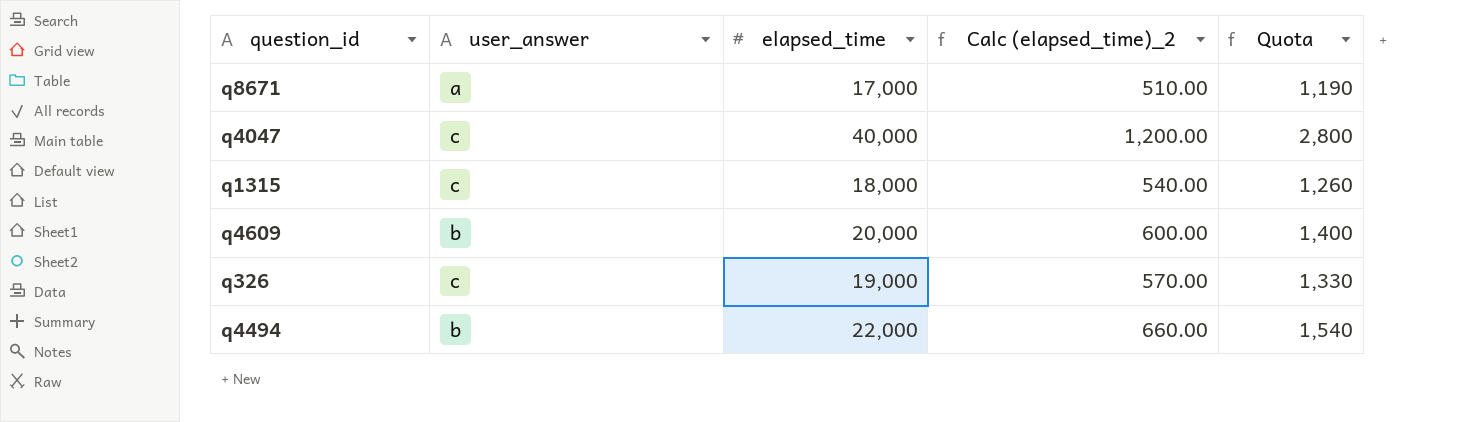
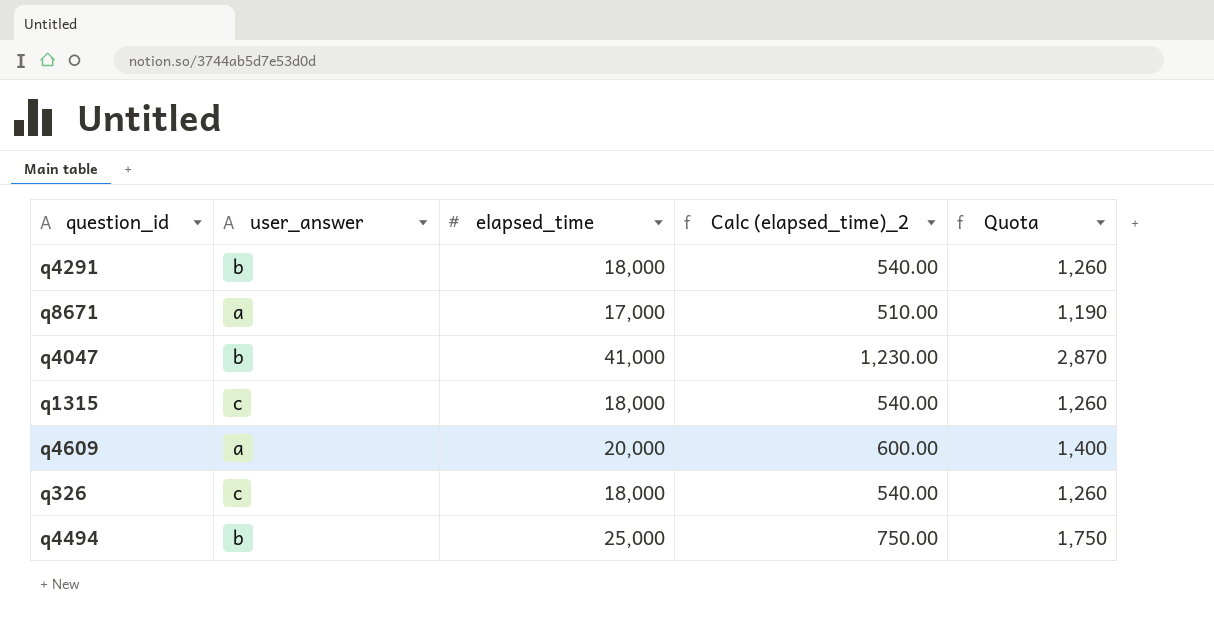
row q4291: none -> b | 18,000 | 540.00 | 1,260
q4047 | user_answer: c -> b
q4047 | elapsed_time: 40,000 -> 41,000
q4047 | Calc (elapsed_time)_2: 1,200.00 -> 1,230.00
q4047 | Quota: 2,800 -> 2,870
q4609 | user_answer: b -> a
q326 | elapsed_time: 19,000 -> 18,000
q326 | Calc (elapsed_time)_2: 570.00 -> 540.00
q326 | Quota: 1,330 -> 1,260
q4494 | elapsed_time: 22,000 -> 25,000
q4494 | Calc (elapsed_time)_2: 660.00 -> 750.00
q4494 | Quota: 1,540 -> 1,750

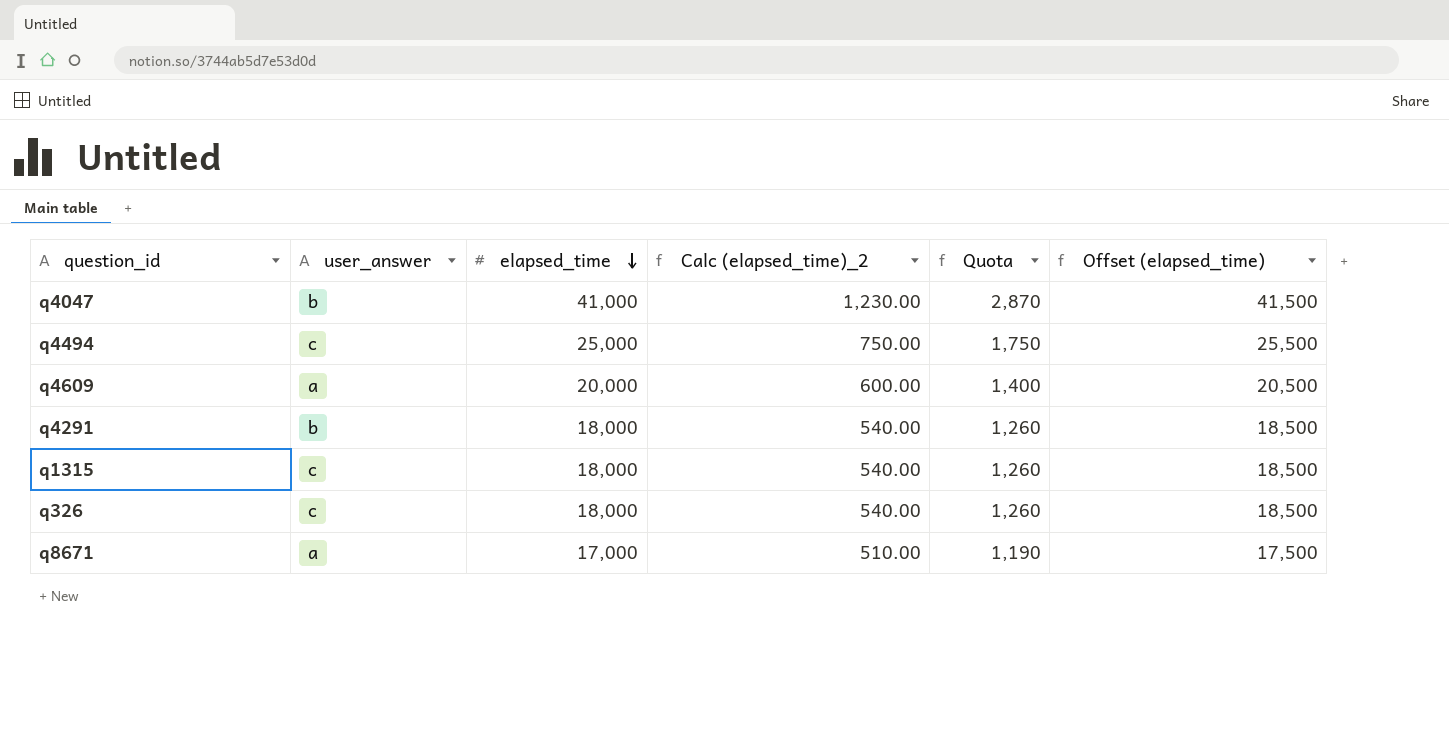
row order: none -> elapsed_time descending
column Offset (elapsed_time) | formula: none -> [elapsed_time] + 500
q4494 | user_answer: b -> c

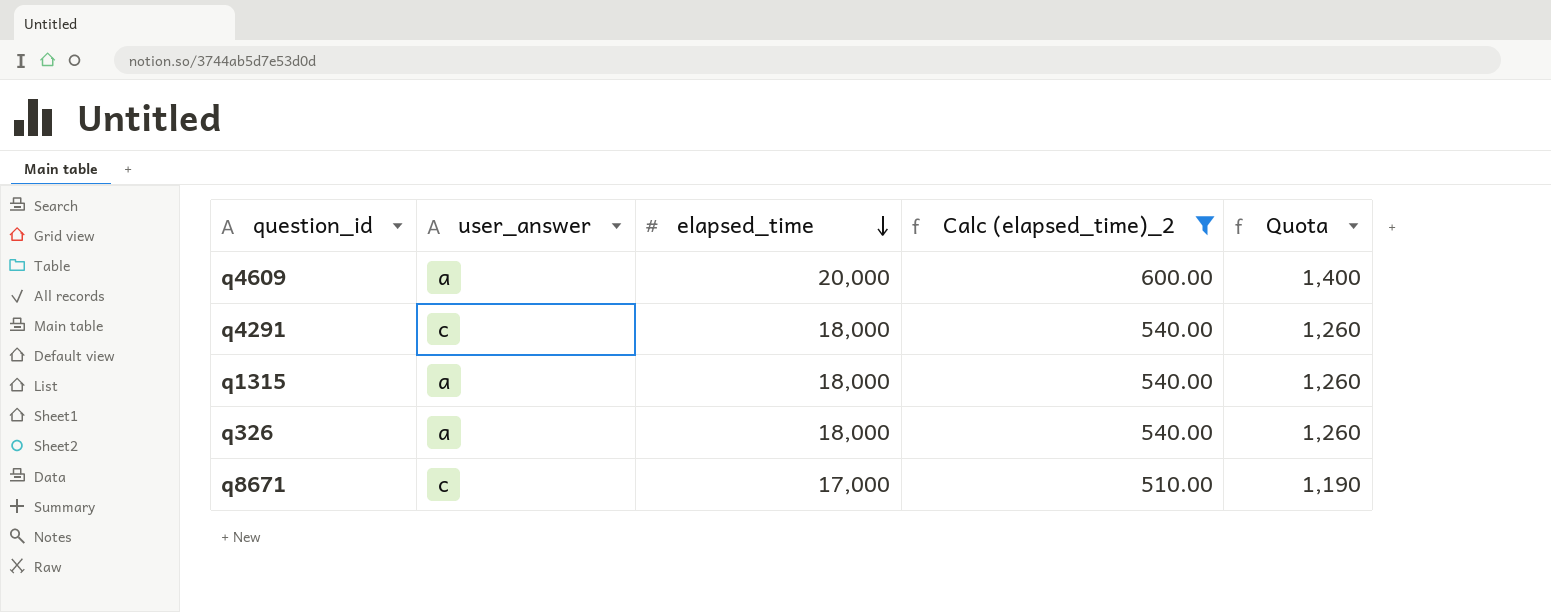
filter: none -> Calc (elapsed_time)_2 <= 600.00
column Offset (elapsed_time) | formula: [elapsed_time] + 500 -> none
q4291 | user_answer: b -> c
q1315 | user_answer: c -> a
q326 | user_answer: c -> a
q8671 | user_answer: a -> c

